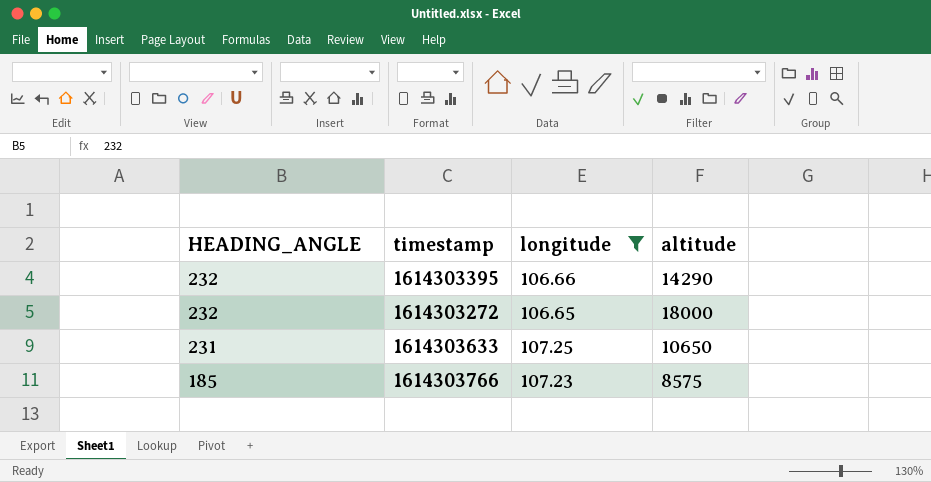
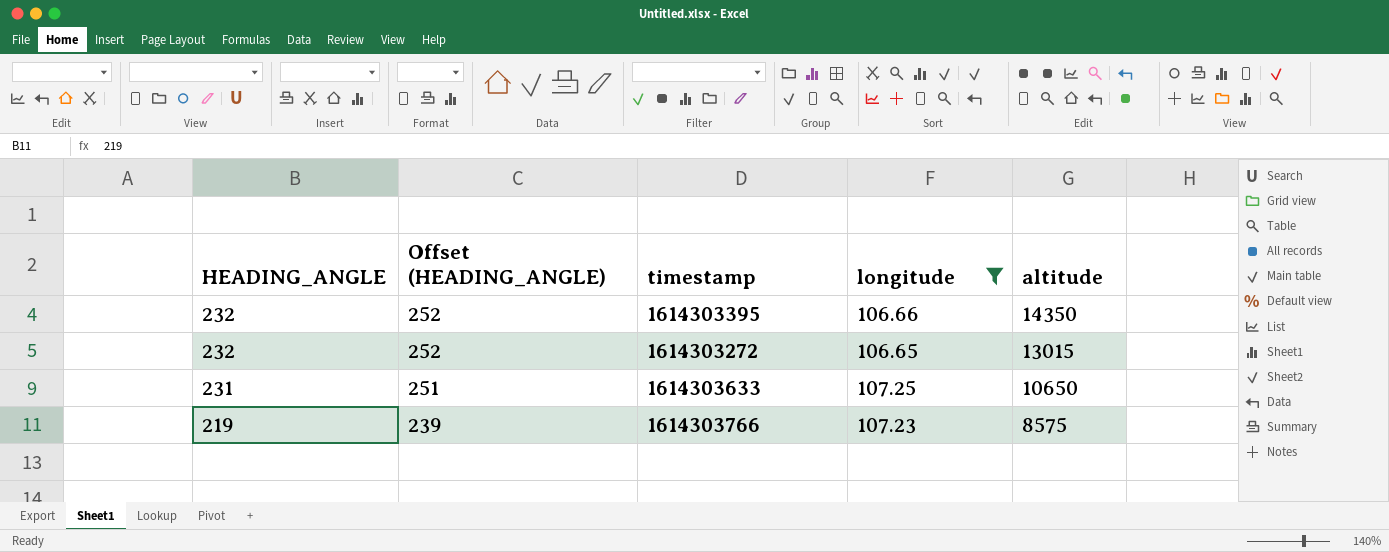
column Offset (HEADING_ANGLE) | formula: none -> [HEADING_ANGLE] + 20
1614303395 | altitude: 14290 -> 14350
1614303272 | altitude: 18000 -> 13015
1614303766 | HEADING_ANGLE: 185 -> 219

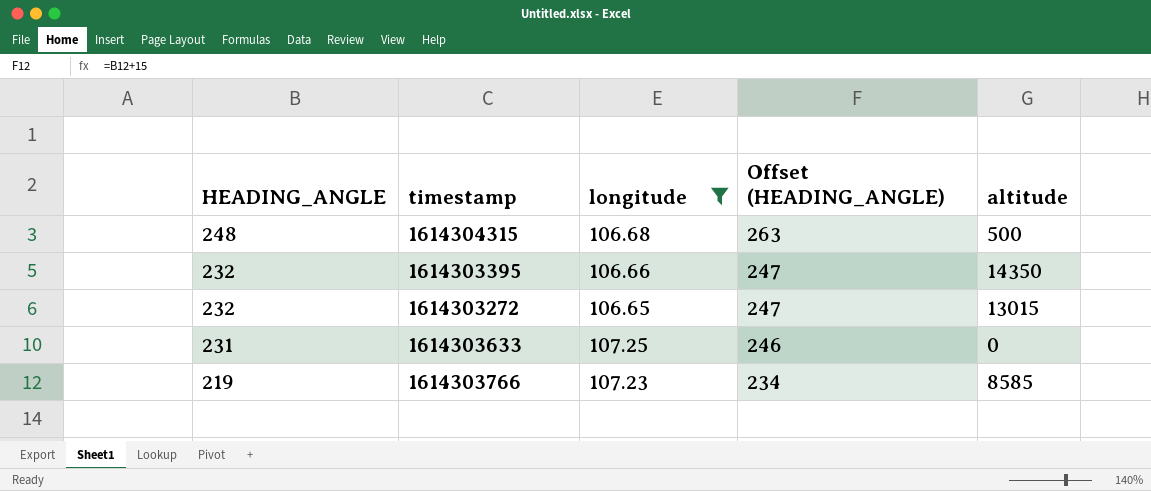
column Offset (HEADING_ANGLE) | formula: [HEADING_ANGLE] + 20 -> [HEADING_ANGLE] + 15
column Offset (HEADING_ANGLE) | position: 2 -> 4
row 1614304315: none -> 248 | 106.68 | 263 | 500
1614303633 | altitude: 10650 -> 0
1614303766 | altitude: 8575 -> 8585

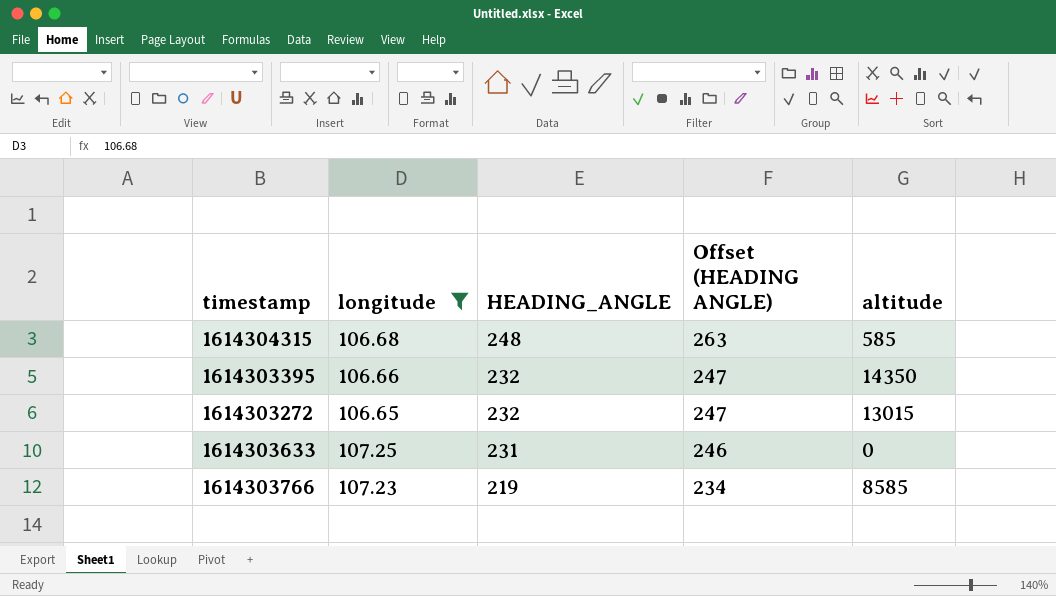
column HEADING_ANGLE | position: 1 -> 3
column name: Offset (HEADING_ANGLE) -> Offset (HEADING ANGLE)
1614304315 | altitude: 500 -> 585

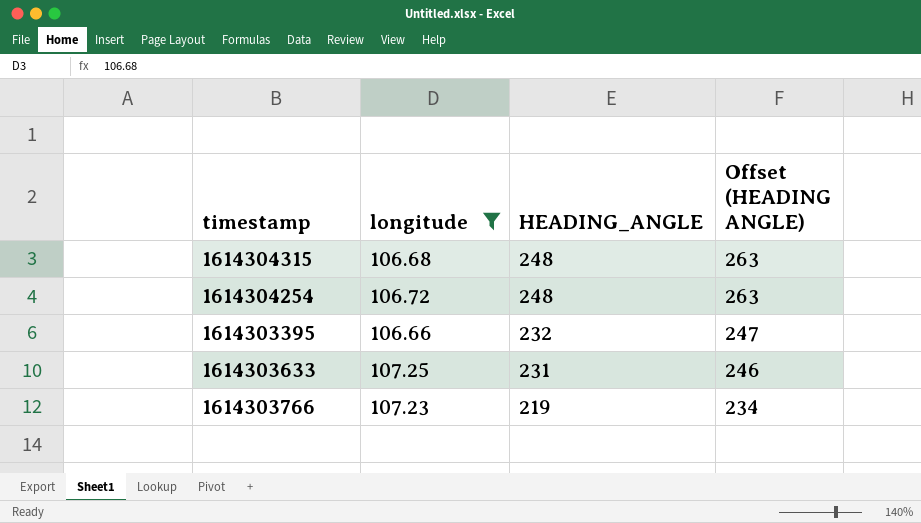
column altitude | position: 5 -> none
row 1614303272: 106.65 | 232 | 247 | 13015 -> none
row 1614304254: none -> 106.72 | 248 | 263

